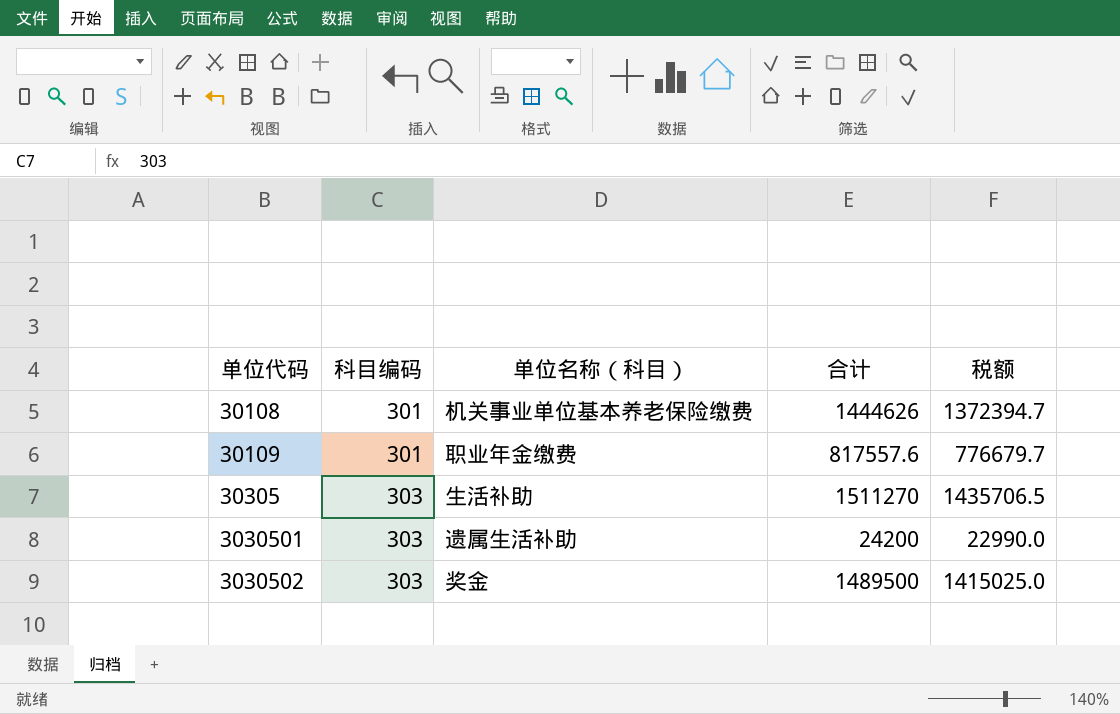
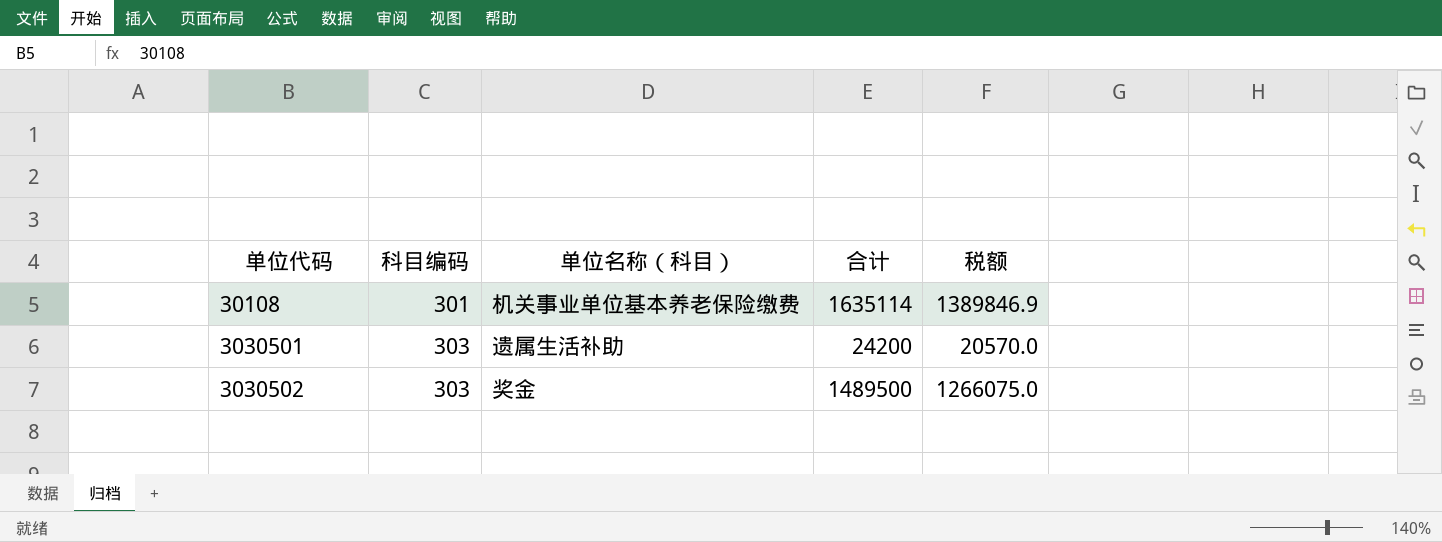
column 税额 | formula: [合计] * 0.95 -> [合计] * 0.85
row 30109: 301 | 职业年金缴费 | 817557.6 | 776679.7 -> none
row 30305: 303 | 生活补助 | 1511270 | 1435706.5 -> none
30108 | 合计: 1444626 -> 1635114

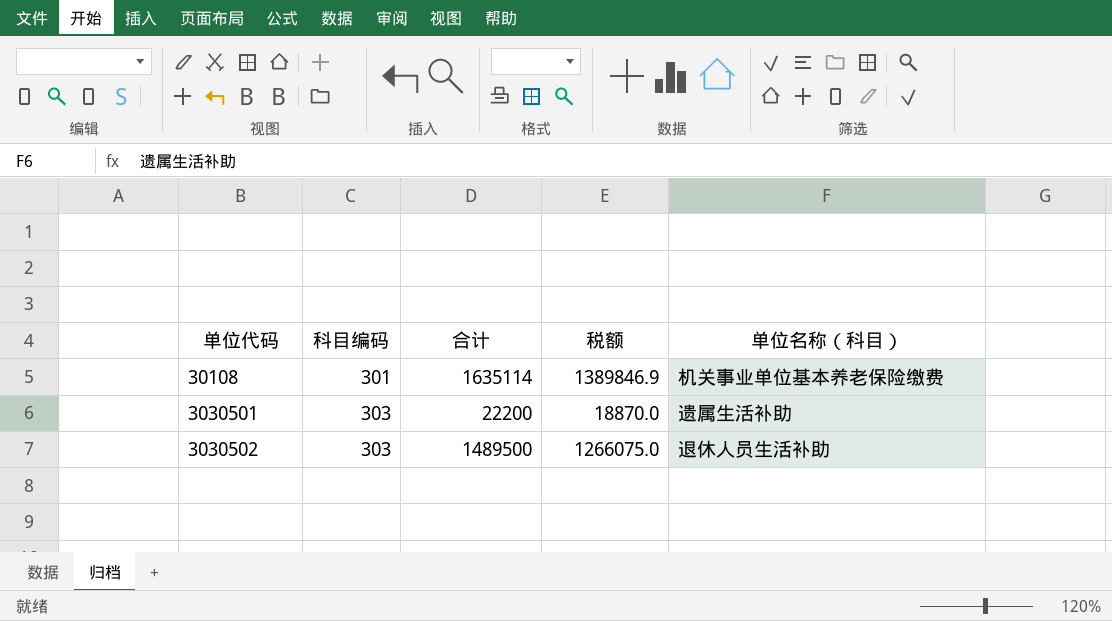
column 单位名称（科目） | position: 3 -> 5
3030501 | 合计: 24200 -> 22200
3030501 | 税额: 20570.0 -> 18870.0
3030502 | 单位名称（科目）: 奖金 -> 退休人员生活补助

